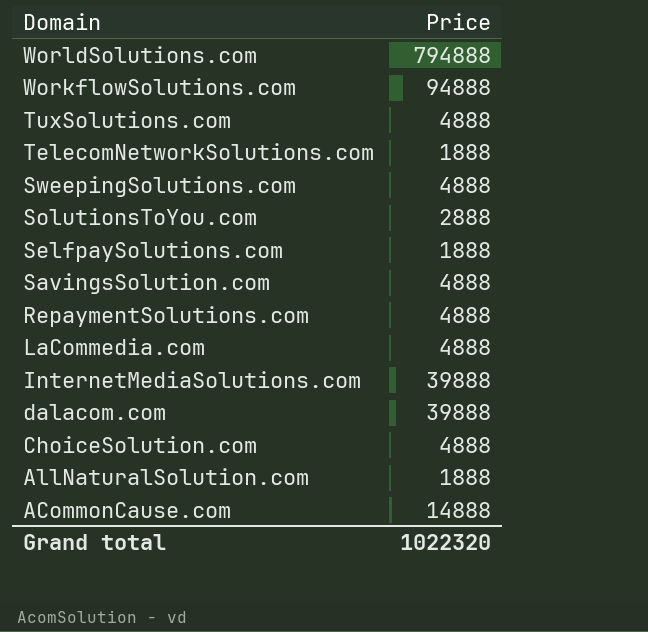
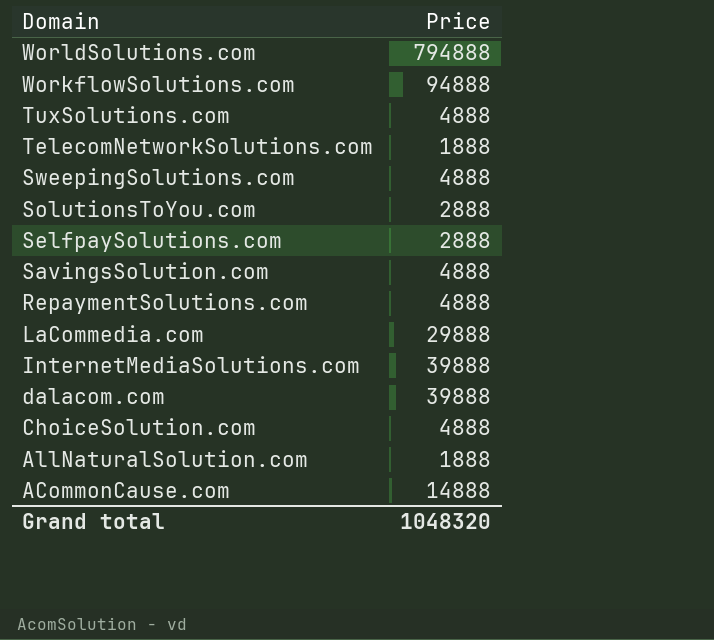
SelfpaySolutions.com | Price: 1888 -> 2888
LaCommedia.com | Price: 4888 -> 29888
Grand total | Price: 1022320 -> 1048320

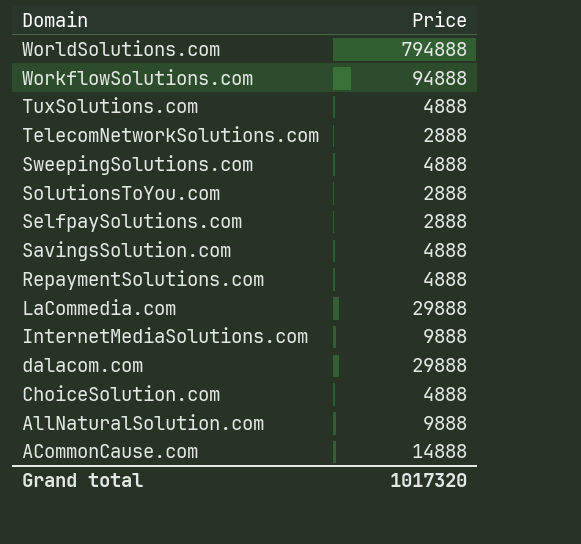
TelecomNetworkSolutions.com | Price: 1888 -> 2888
InternetMediaSolutions.com | Price: 39888 -> 9888
dalacom.com | Price: 39888 -> 29888
AllNaturalSolution.com | Price: 1888 -> 9888
Grand total | Price: 1048320 -> 1017320

